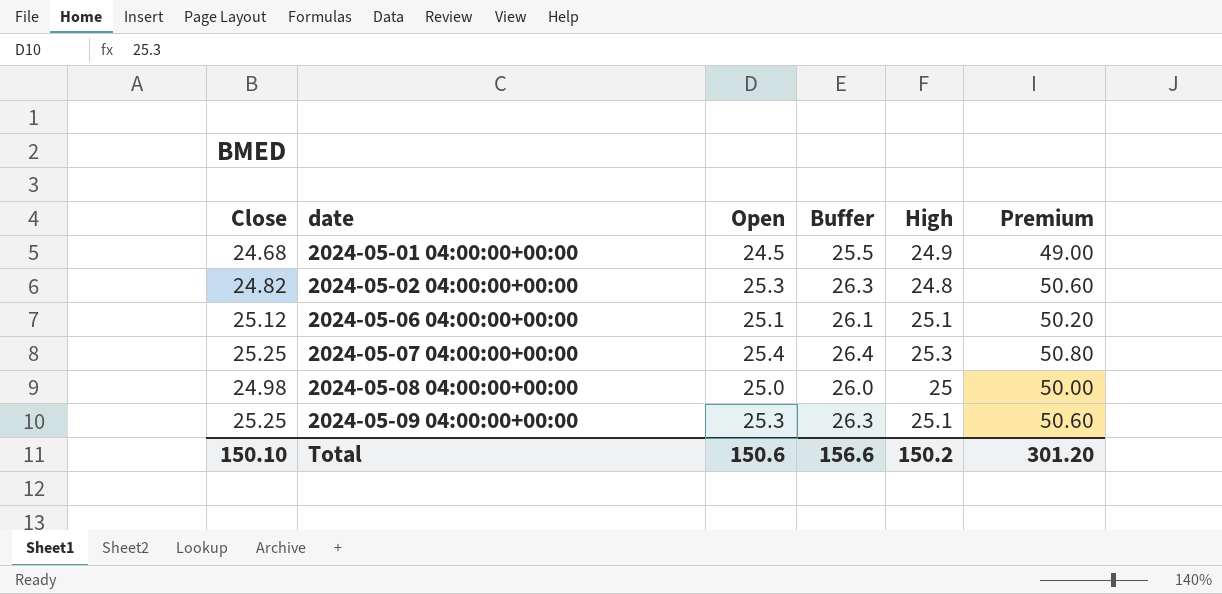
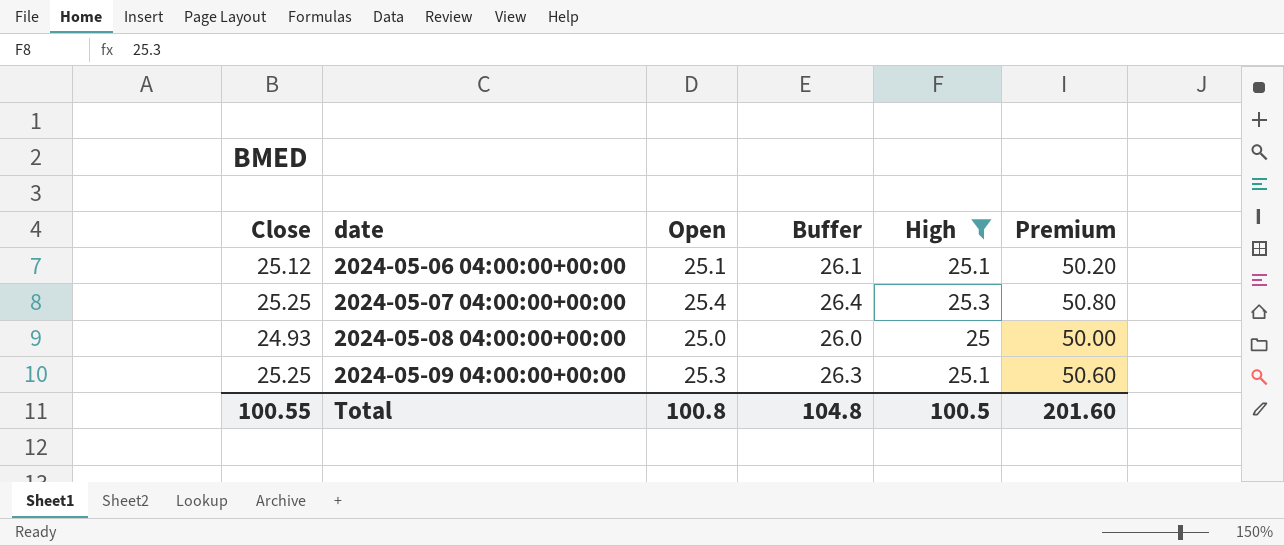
filter: none -> High >= 25
2024-05-08 04:00:00+00:00 | Close: 24.98 -> 24.93
Total | Close: 150.10 -> 100.55
Total | Open: 150.6 -> 100.8
Total | Buffer: 156.6 -> 104.8
Total | High: 150.2 -> 100.5
Total | Premium: 301.20 -> 201.60

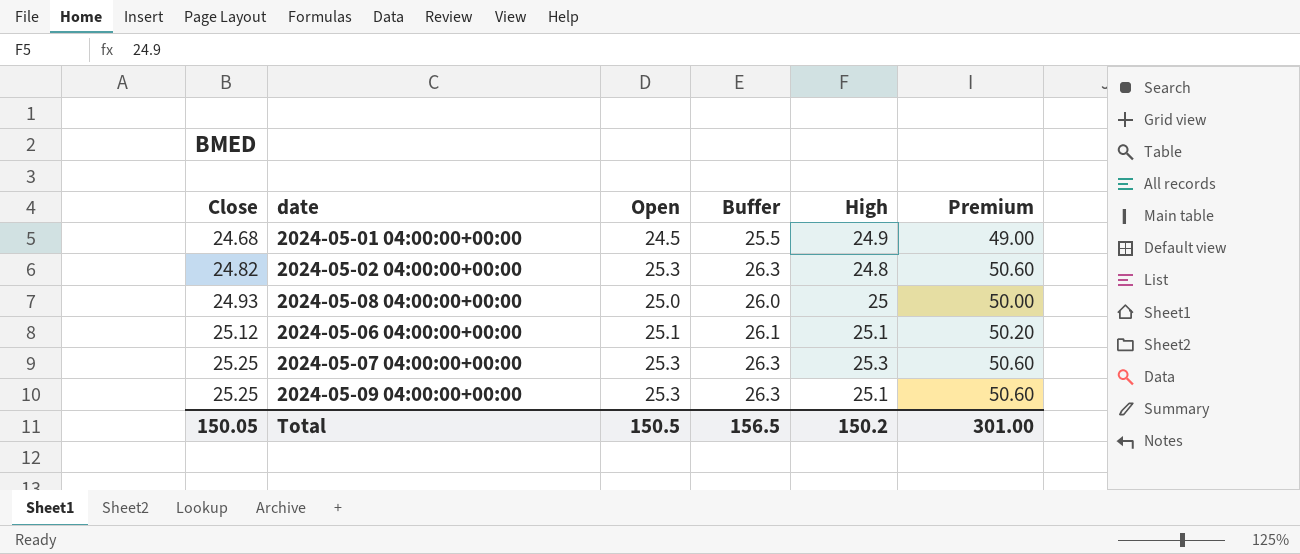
filter: High >= 25 -> none
row order: date ascending -> Close ascending
2024-05-07 04:00:00+00:00 | Open: 25.4 -> 25.3
2024-05-07 04:00:00+00:00 | Buffer: 26.4 -> 26.3
2024-05-07 04:00:00+00:00 | Premium: 50.80 -> 50.60
Total | Close: 100.55 -> 150.05
Total | Open: 100.8 -> 150.5
Total | Buffer: 104.8 -> 156.5
Total | High: 100.5 -> 150.2
Total | Premium: 201.60 -> 301.00

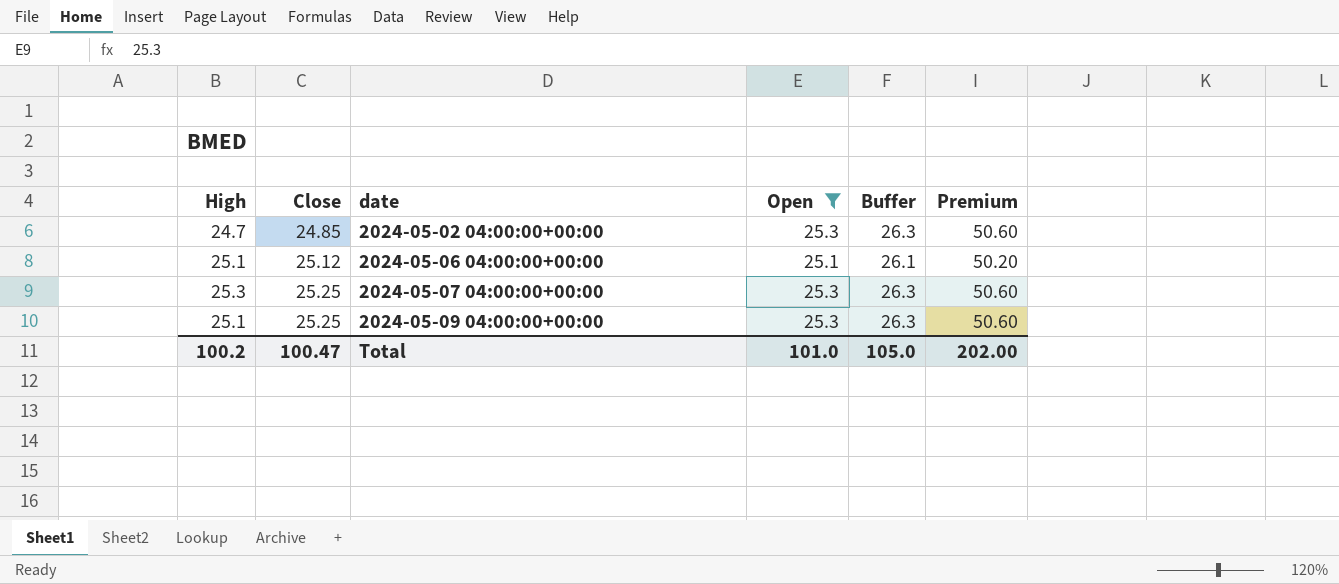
filter: none -> Open >= 25.1
column High | position: 5 -> 1
2024-05-02 04:00:00+00:00 | High: 24.8 -> 24.7
2024-05-02 04:00:00+00:00 | Close: 24.82 -> 24.85
Total | High: 150.2 -> 100.2
Total | Close: 150.05 -> 100.47
Total | Open: 150.5 -> 101.0
Total | Buffer: 156.5 -> 105.0
Total | Premium: 301.00 -> 202.00

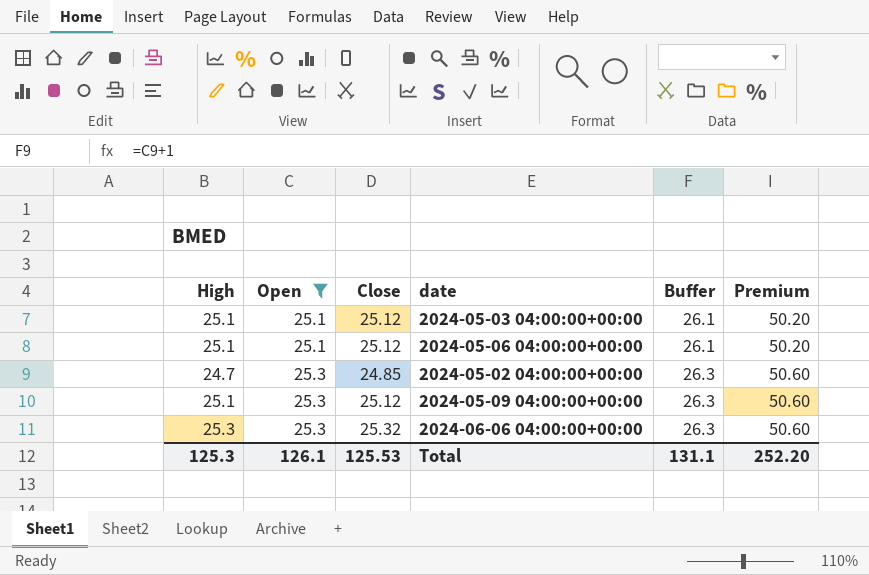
row order: Close ascending -> Open ascending
column Open | position: 4 -> 2
row 2024-05-07 04:00:00+00:00: 25.3 | 25.25 | 25.3 | 26.3 | 50.60 -> none
row 2024-05-03 04:00:00+00:00: none -> 25.1 | 25.1 | 25.12 | 26.1 | 50.20
2024-05-09 04:00:00+00:00 | Close: 25.25 -> 25.12
row 2024-06-06 04:00:00+00:00: none -> 25.3 | 25.3 | 25.32 | 26.3 | 50.60
Total | High: 100.2 -> 125.3
Total | Open: 101.0 -> 126.1
Total | Close: 100.47 -> 125.53
Total | Buffer: 105.0 -> 131.1
Total | Premium: 202.00 -> 252.20

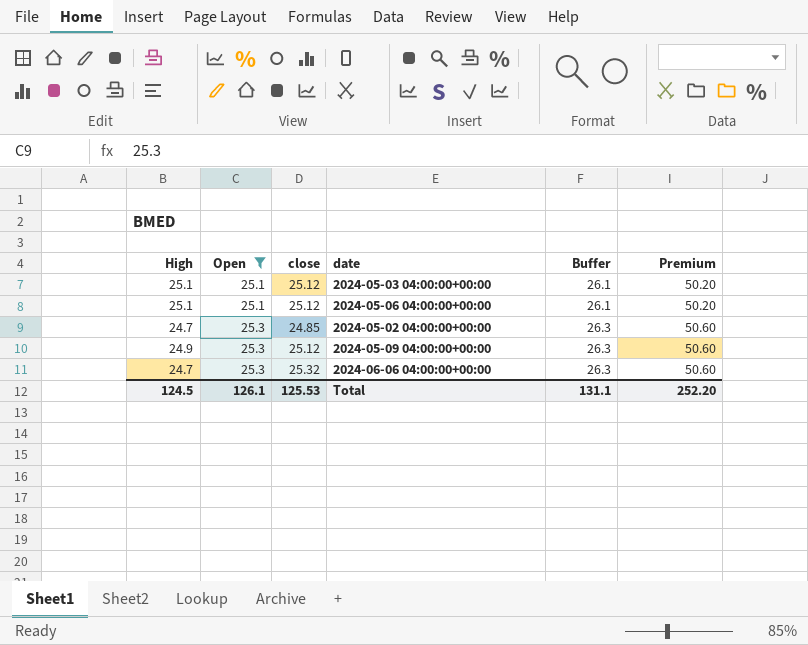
column name: Close -> close
2024-05-09 04:00:00+00:00 | High: 25.1 -> 24.9
2024-06-06 04:00:00+00:00 | High: 25.3 -> 24.7
Total | High: 125.3 -> 124.5

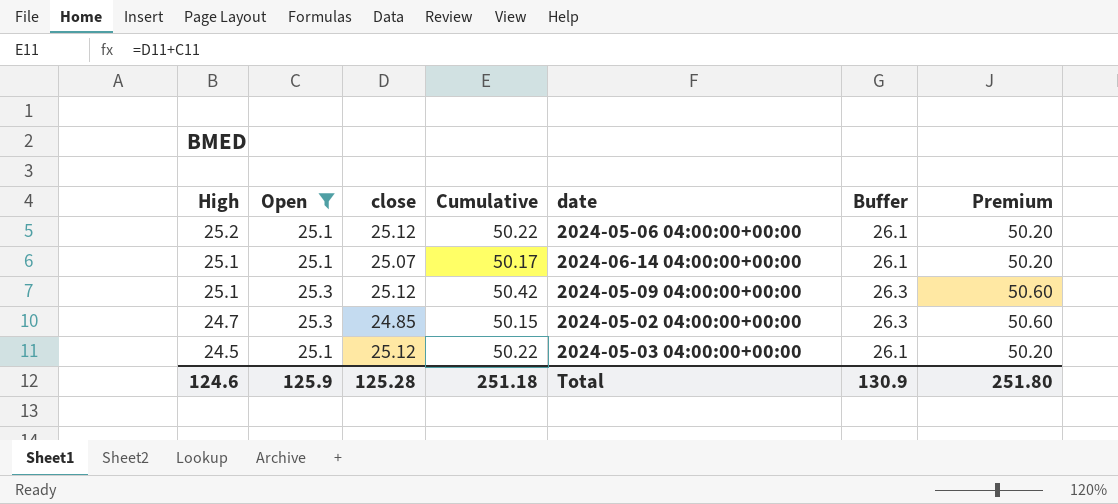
row order: Open ascending -> High descending
column Cumulative | formula: none -> [Open] + [close]
row 2024-06-06 04:00:00+00:00: 24.7 | 25.3 | 25.32 | 26.3 | 50.60 -> none
2024-05-06 04:00:00+00:00 | High: 25.1 -> 25.2
row 2024-06-14 04:00:00+00:00: none -> 25.1 | 25.1 | 25.07 | 50.17 | 26.1 | 50.20
2024-05-09 04:00:00+00:00 | High: 24.9 -> 25.1
2024-05-03 04:00:00+00:00 | High: 25.1 -> 24.5
Total | High: 124.5 -> 124.6
Total | Open: 126.1 -> 125.9
Total | close: 125.53 -> 125.28
Total | Buffer: 131.1 -> 130.9
Total | Premium: 252.20 -> 251.80

